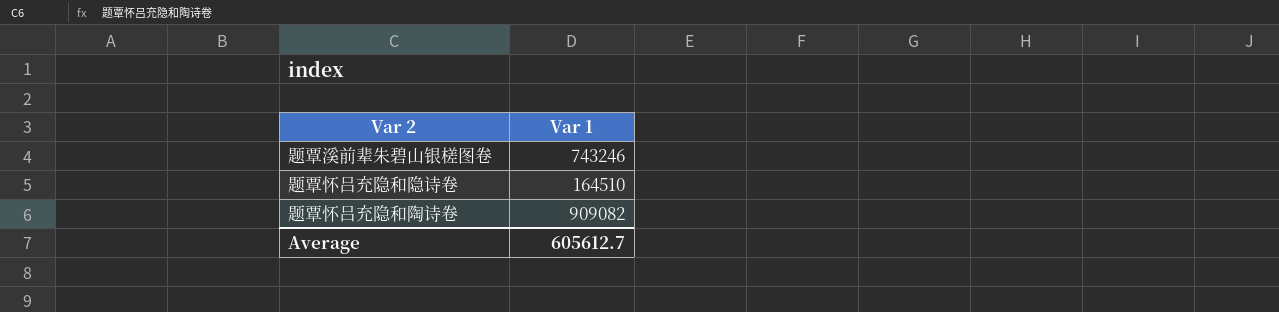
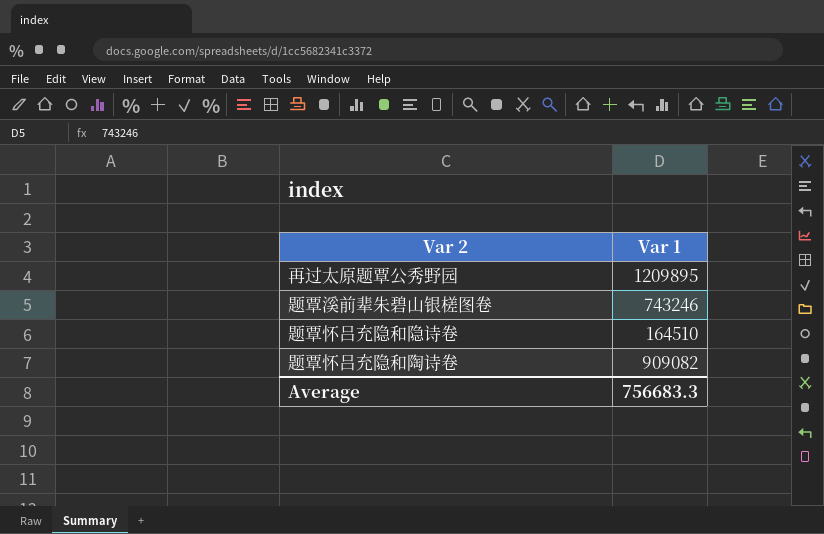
row 再过太原题覃公秀野园: none -> 1209895
Average | Var 1: 605612.7 -> 756683.3

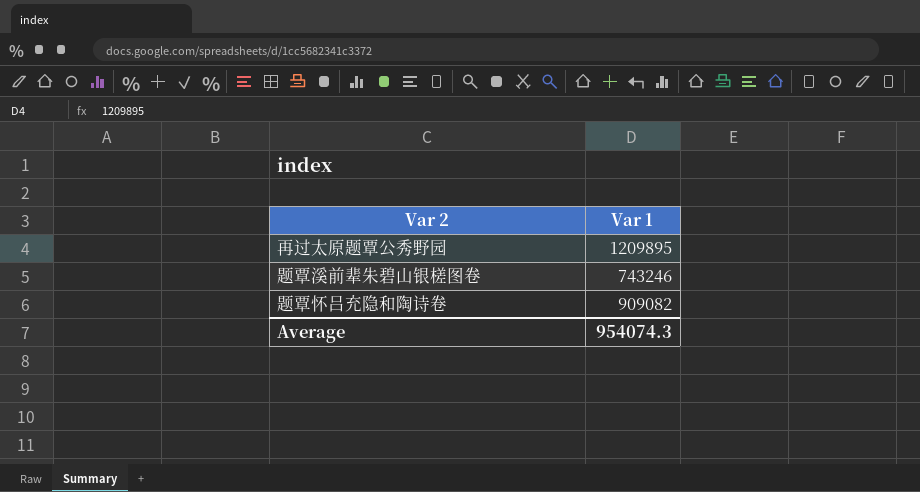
row 题覃怀吕充隐和隐诗卷: 164510 -> none
Average | Var 1: 756683.3 -> 954074.3

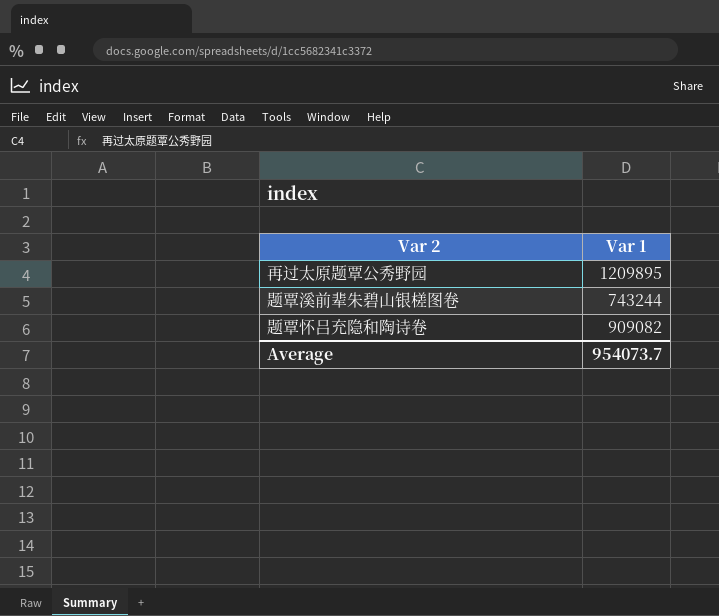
题覃溪前辈朱碧山银槎图卷 | Var 1: 743246 -> 743244
Average | Var 1: 954074.3 -> 954073.7

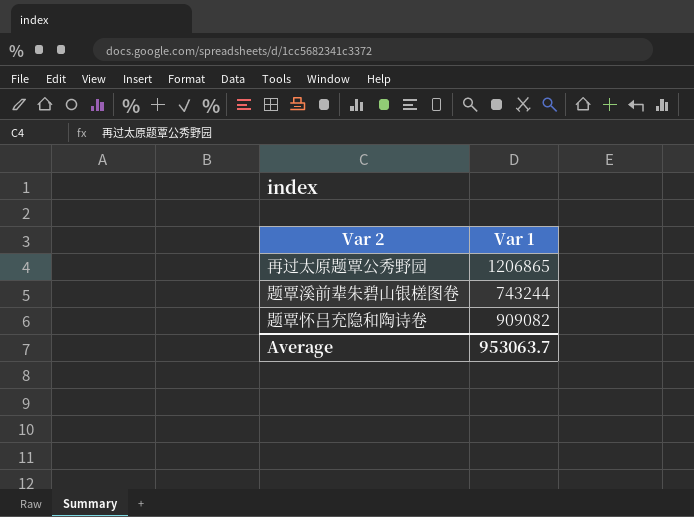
再过太原题覃公秀野园 | Var 1: 1209895 -> 1206865
Average | Var 1: 954073.7 -> 953063.7

